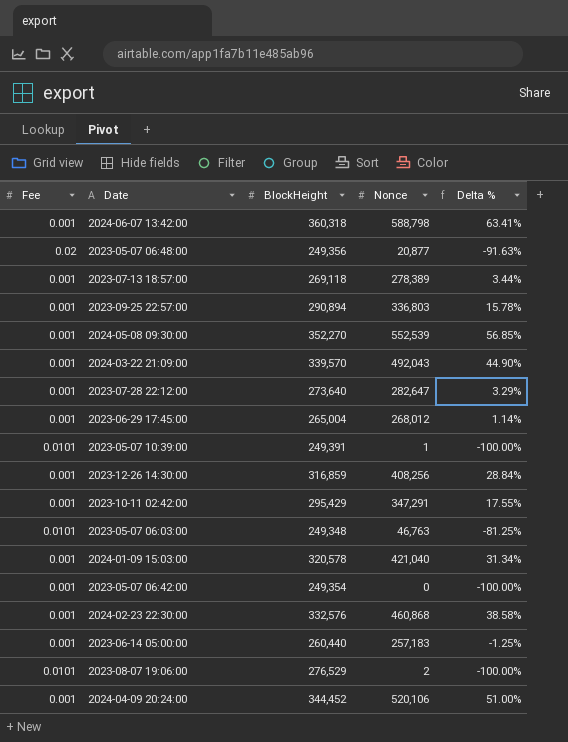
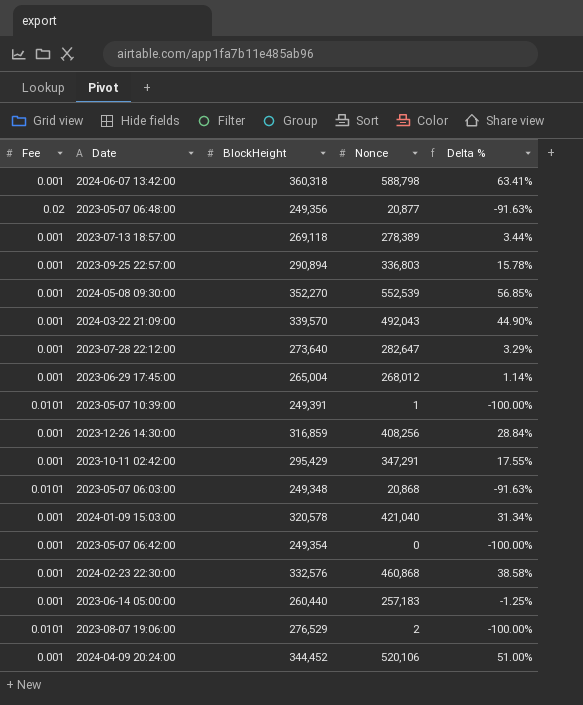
2023-05-07 06:03:00 | Nonce: 46,763 -> 20,868
2023-05-07 06:03:00 | Delta %: -81.25% -> -91.63%

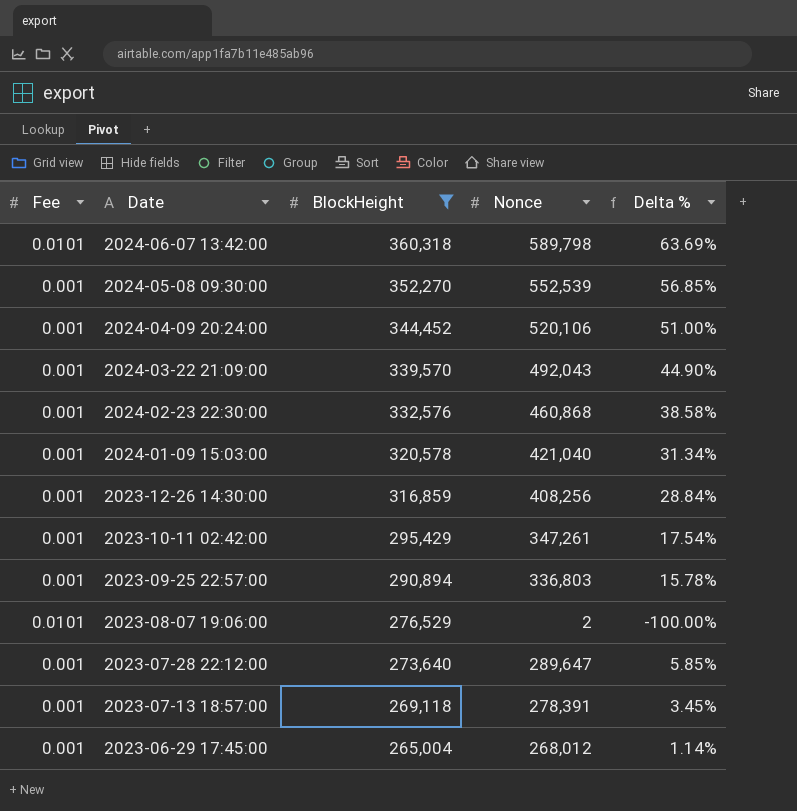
filter: none -> BlockHeight >= 265,004
row order: none -> Date descending
2024-06-07 13:42:00 | Fee: 0.001 -> 0.0101
2024-06-07 13:42:00 | Nonce: 588,798 -> 589,798
2024-06-07 13:42:00 | Delta %: 63.41% -> 63.69%
2023-10-11 02:42:00 | Nonce: 347,291 -> 347,261
2023-10-11 02:42:00 | Delta %: 17.55% -> 17.54%
2023-07-28 22:12:00 | Nonce: 282,647 -> 289,647
2023-07-28 22:12:00 | Delta %: 3.29% -> 5.85%
2023-07-13 18:57:00 | Nonce: 278,389 -> 278,391
2023-07-13 18:57:00 | Delta %: 3.44% -> 3.45%

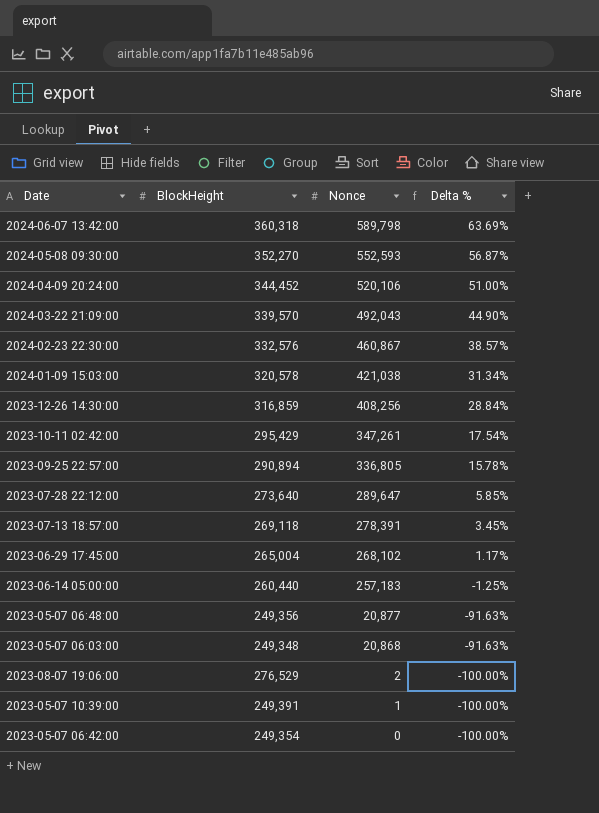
filter: BlockHeight >= 265,004 -> none
row order: Date descending -> Nonce descending
column Fee | position: 1 -> none
2024-05-08 09:30:00 | Nonce: 552,539 -> 552,593
2024-05-08 09:30:00 | Delta %: 56.85% -> 56.87%
2024-02-23 22:30:00 | Nonce: 460,868 -> 460,867
2024-02-23 22:30:00 | Delta %: 38.58% -> 38.57%
2024-01-09 15:03:00 | Nonce: 421,040 -> 421,038
2023-09-25 22:57:00 | Nonce: 336,803 -> 336,805
2023-06-29 17:45:00 | Nonce: 268,012 -> 268,102
2023-06-29 17:45:00 | Delta %: 1.14% -> 1.17%

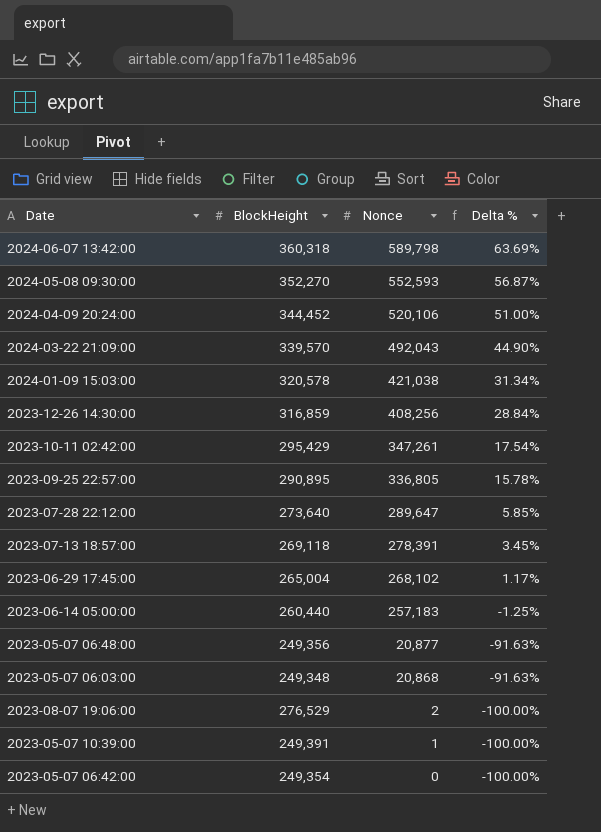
row 2024-02-23 22:30:00: 332,576 | 460,867 | 38.57% -> none
2023-09-25 22:57:00 | BlockHeight: 290,894 -> 290,895

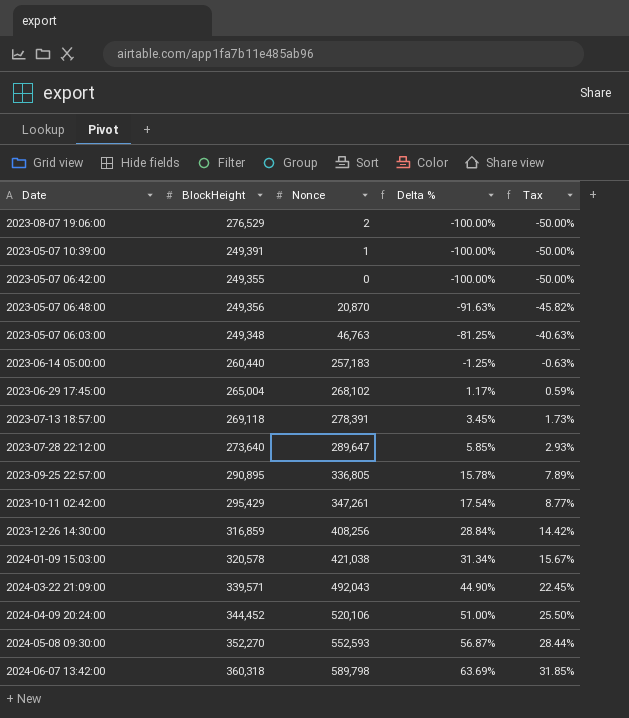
row order: Nonce descending -> Delta % ascending
column Tax | formula: none -> [Delta %] * 0.5
2023-05-07 06:42:00 | BlockHeight: 249,354 -> 249,355
2023-05-07 06:48:00 | Nonce: 20,877 -> 20,870
2023-05-07 06:03:00 | Nonce: 20,868 -> 46,763
2023-05-07 06:03:00 | Delta %: -91.63% -> -81.25%
2024-03-22 21:09:00 | BlockHeight: 339,570 -> 339,571

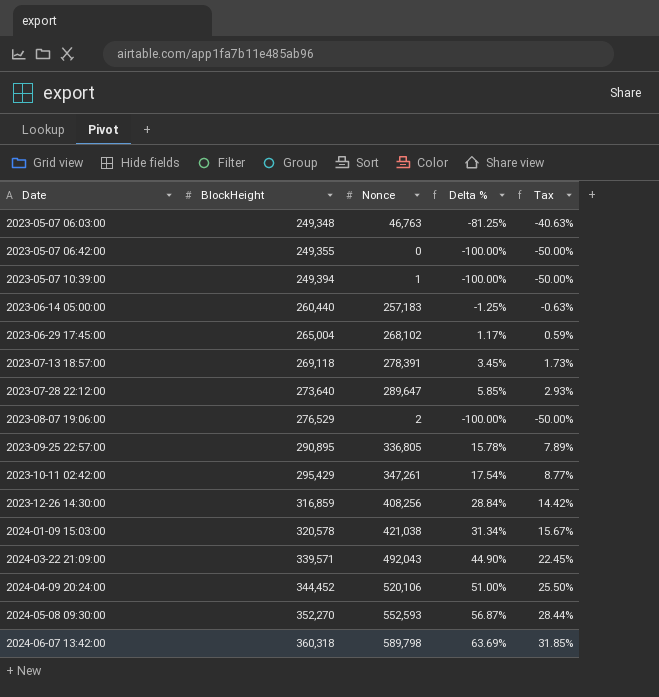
row order: Delta % ascending -> Date ascending
row 2023-05-07 06:48:00: 249,356 | 20,870 | -91.63% | -45.82% -> none
2023-05-07 10:39:00 | BlockHeight: 249,391 -> 249,394

